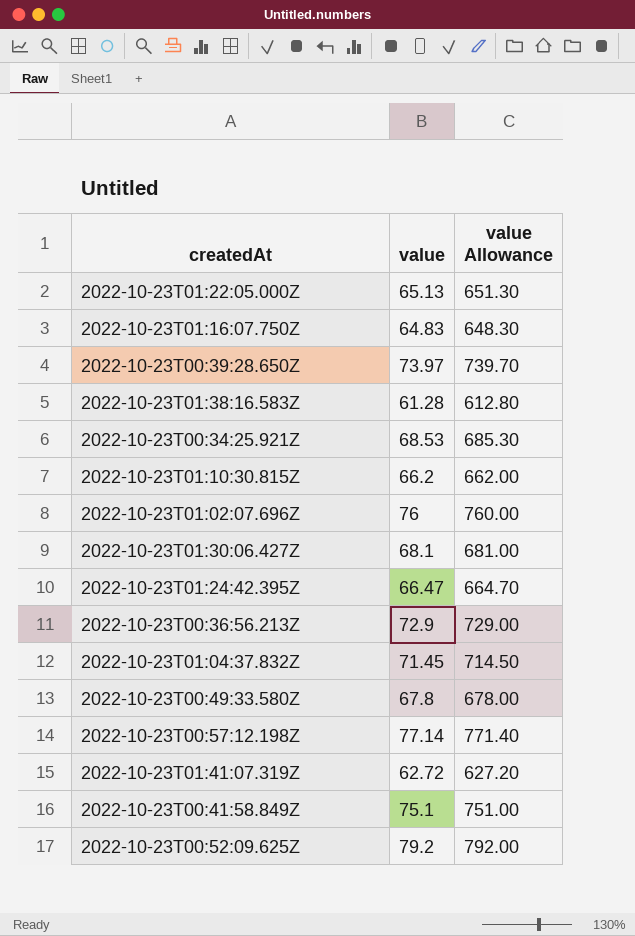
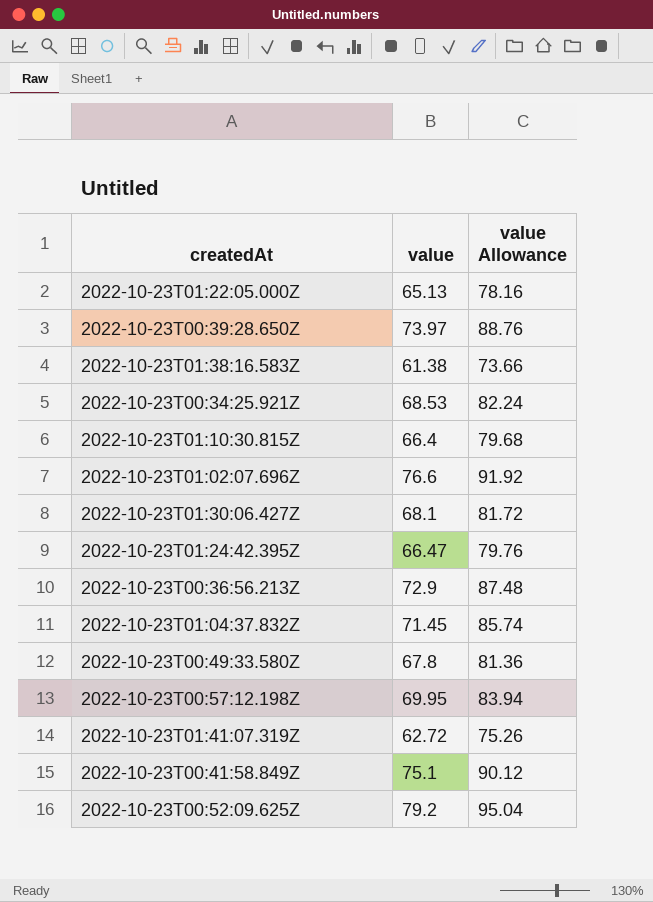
column value Allowance | formula: [value] * 10 -> [value] * 1.2
row 2022-10-23T01:16:07.750Z: 64.83 | 648.30 -> none
2022-10-23T01:38:16.583Z | value: 61.28 -> 61.38
2022-10-23T01:10:30.815Z | value: 66.2 -> 66.4
2022-10-23T01:02:07.696Z | value: 76 -> 76.6
2022-10-23T00:57:12.198Z | value: 77.14 -> 69.95

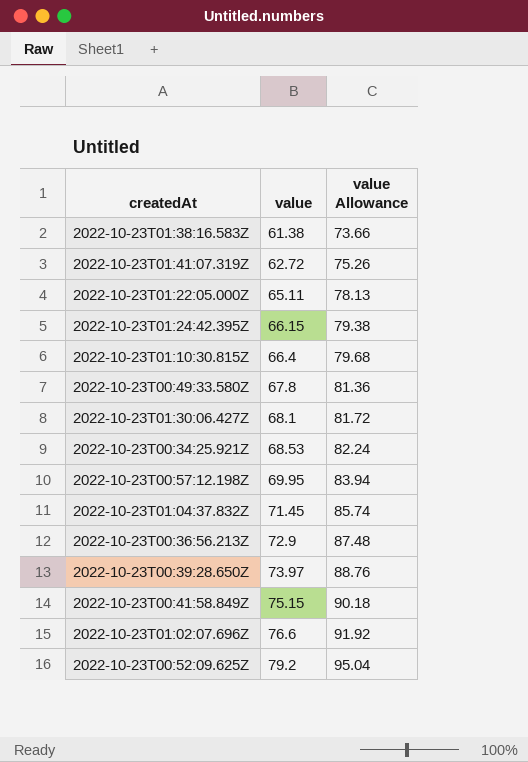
row order: none -> value ascending
2022-10-23T01:22:05.000Z | value: 65.13 -> 65.11
2022-10-23T01:22:05.000Z | value Allowance: 78.16 -> 78.13
2022-10-23T01:24:42.395Z | value: 66.47 -> 66.15
2022-10-23T01:24:42.395Z | value Allowance: 79.76 -> 79.38
2022-10-23T00:41:58.849Z | value: 75.1 -> 75.15
2022-10-23T00:41:58.849Z | value Allowance: 90.12 -> 90.18

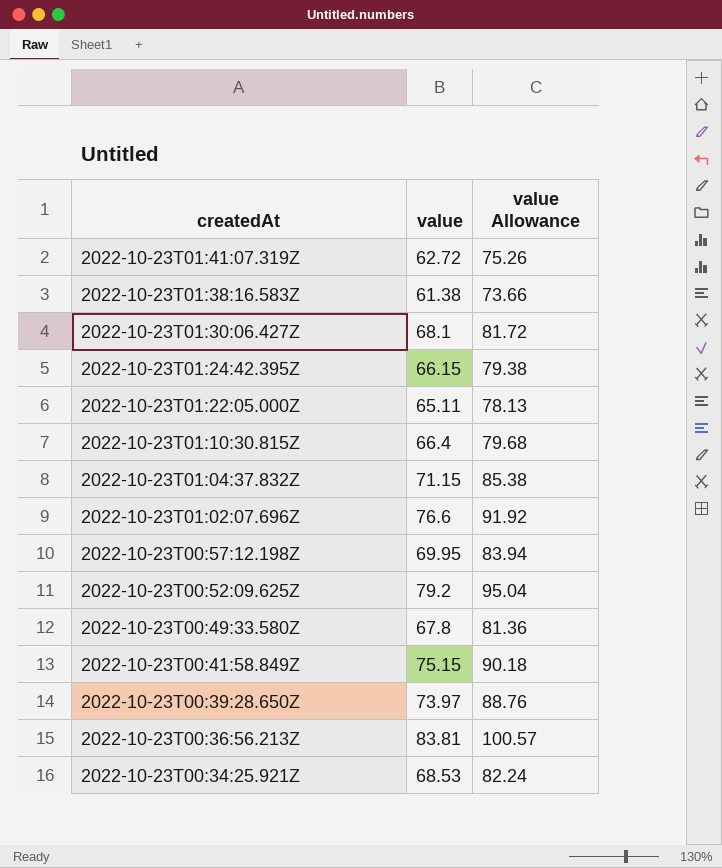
row order: value ascending -> createdAt descending
2022-10-23T01:04:37.832Z | value: 71.45 -> 71.15
2022-10-23T01:04:37.832Z | value Allowance: 85.74 -> 85.38
2022-10-23T00:36:56.213Z | value: 72.9 -> 83.81
2022-10-23T00:36:56.213Z | value Allowance: 87.48 -> 100.57

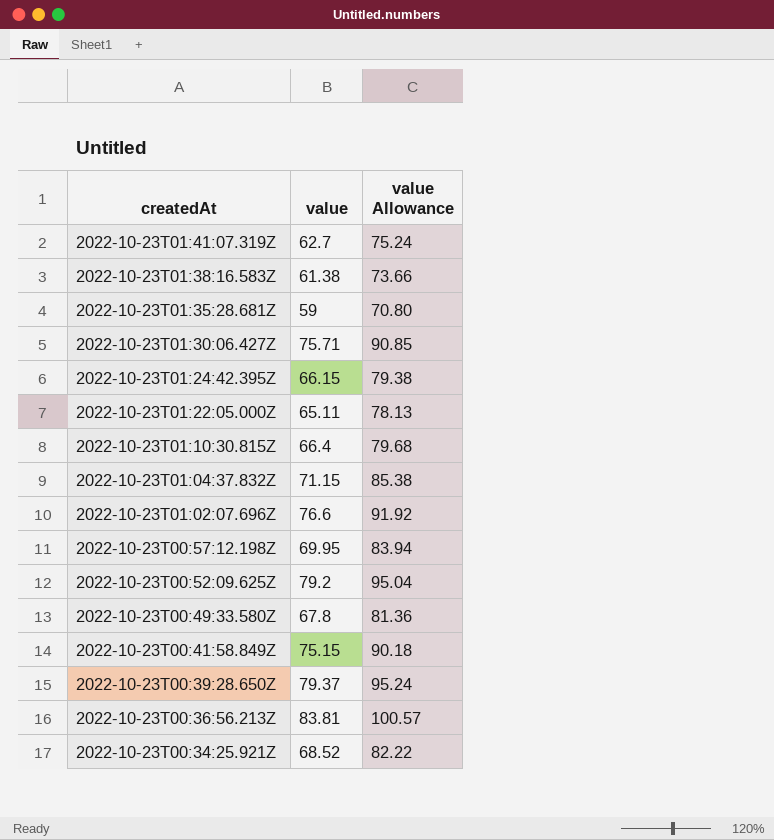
2022-10-23T01:41:07.319Z | value: 62.72 -> 62.7
2022-10-23T01:41:07.319Z | value Allowance: 75.26 -> 75.24
row 2022-10-23T01:35:28.681Z: none -> 59 | 70.80
2022-10-23T01:30:06.427Z | value: 68.1 -> 75.71
2022-10-23T01:30:06.427Z | value Allowance: 81.72 -> 90.85
2022-10-23T00:39:28.650Z | value: 73.97 -> 79.37
2022-10-23T00:39:28.650Z | value Allowance: 88.76 -> 95.24
2022-10-23T00:34:25.921Z | value: 68.53 -> 68.52
2022-10-23T00:34:25.921Z | value Allowance: 82.24 -> 82.22

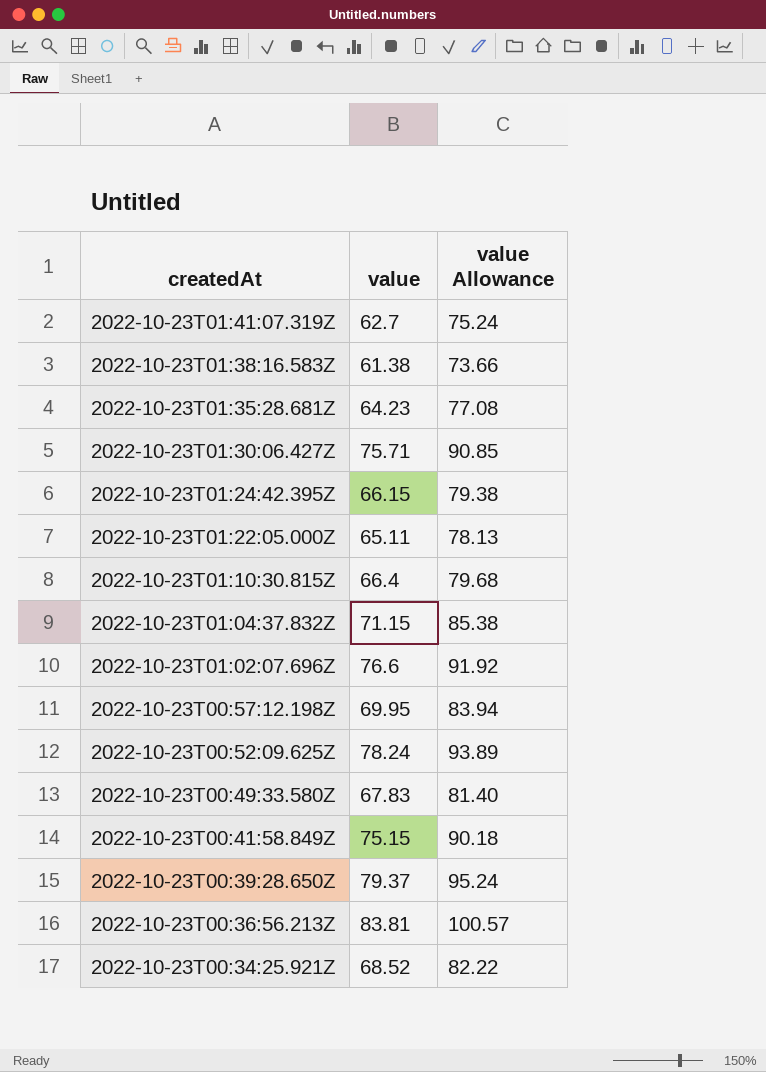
2022-10-23T01:35:28.681Z | value: 59 -> 64.23
2022-10-23T01:35:28.681Z | value Allowance: 70.80 -> 77.08
2022-10-23T00:52:09.625Z | value: 79.2 -> 78.24
2022-10-23T00:52:09.625Z | value Allowance: 95.04 -> 93.89
2022-10-23T00:49:33.580Z | value: 67.8 -> 67.83
2022-10-23T00:49:33.580Z | value Allowance: 81.36 -> 81.40

